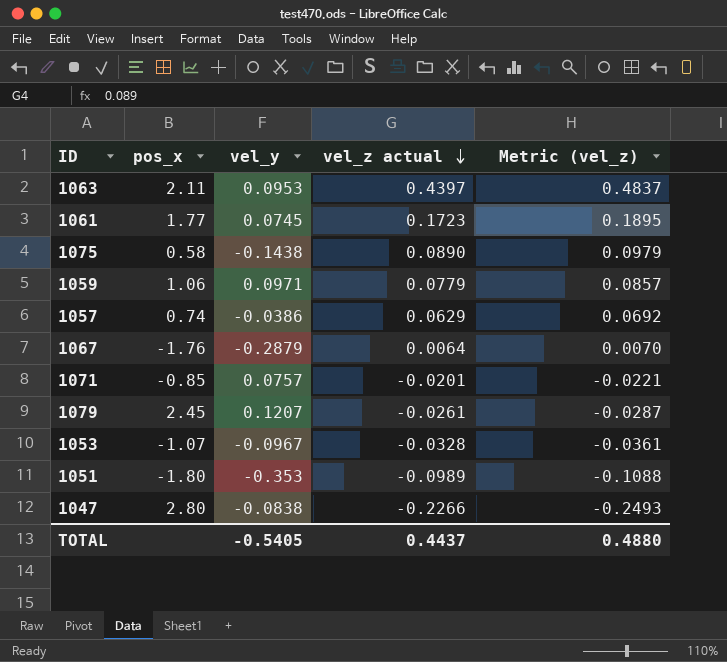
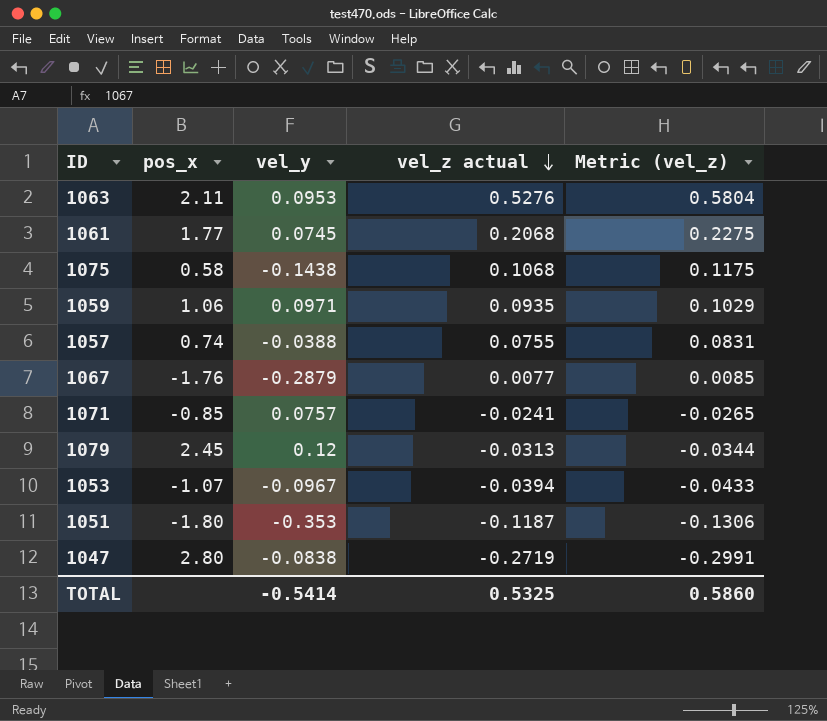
1063 | vel_z actual: 0.4397 -> 0.5276
1063 | Metric (vel_z): 0.4837 -> 0.5804
1061 | vel_z actual: 0.1723 -> 0.2068
1061 | Metric (vel_z): 0.1895 -> 0.2275
1075 | vel_z actual: 0.0890 -> 0.1068
1075 | Metric (vel_z): 0.0979 -> 0.1175
1059 | vel_z actual: 0.0779 -> 0.0935
1059 | Metric (vel_z): 0.0857 -> 0.1029
1057 | vel_y: -0.0386 -> -0.0388
1057 | vel_z actual: 0.0629 -> 0.0755
1057 | Metric (vel_z): 0.0692 -> 0.0831
1067 | vel_z actual: 0.0064 -> 0.0077
1067 | Metric (vel_z): 0.0070 -> 0.0085
1071 | vel_z actual: -0.0201 -> -0.0241
1071 | Metric (vel_z): -0.0221 -> -0.0265
1079 | vel_y: 0.1207 -> 0.12
1079 | vel_z actual: -0.0261 -> -0.0313
1079 | Metric (vel_z): -0.0287 -> -0.0344
1053 | vel_z actual: -0.0328 -> -0.0394
1053 | Metric (vel_z): -0.0361 -> -0.0433
1051 | vel_z actual: -0.0989 -> -0.1187
1051 | Metric (vel_z): -0.1088 -> -0.1306
1047 | vel_z actual: -0.2266 -> -0.2719
1047 | Metric (vel_z): -0.2493 -> -0.2991
TOTAL | vel_y: -0.5405 -> -0.5414
TOTAL | vel_z actual: 0.4437 -> 0.5325
TOTAL | Metric (vel_z): 0.4880 -> 0.5860

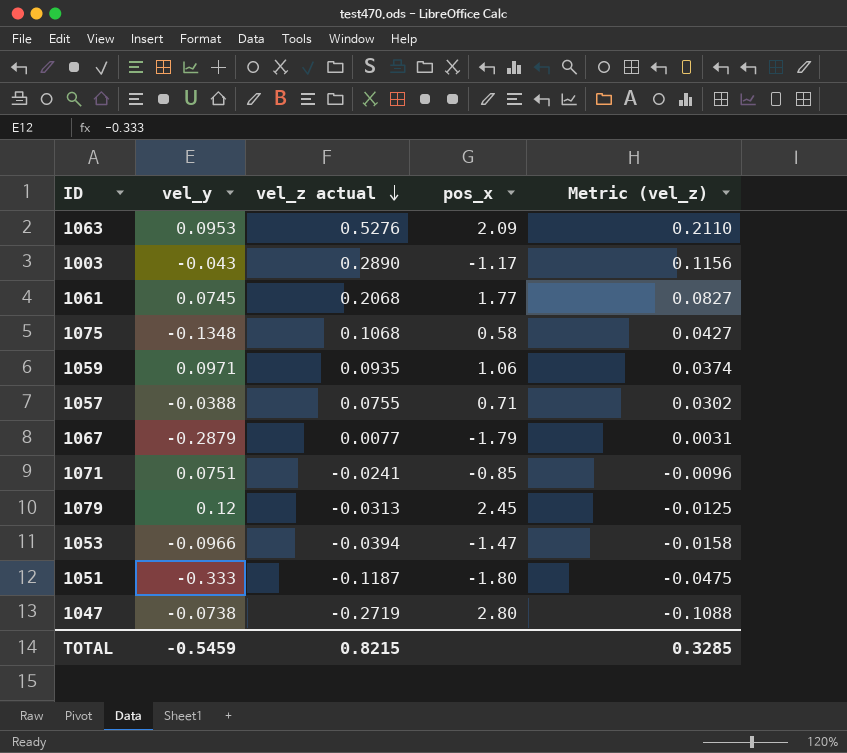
column pos_x | position: 2 -> 4
column Metric (vel_z) | formula: [vel_z actual] * 1.1 -> [vel_z actual] * 0.4
1063 | pos_x: 2.11 -> 2.09
row 1003: none -> -0.043 | 0.2890 | -1.17 | 0.1156
1075 | vel_y: -0.1438 -> -0.1348
1057 | pos_x: 0.74 -> 0.71
1067 | pos_x: -1.76 -> -1.79
1071 | vel_y: 0.0757 -> 0.0751
1053 | vel_y: -0.0967 -> -0.0966
1053 | pos_x: -1.07 -> -1.47
1051 | vel_y: -0.353 -> -0.333
1047 | vel_y: -0.0838 -> -0.0738
TOTAL | vel_y: -0.5414 -> -0.5459
TOTAL | vel_z actual: 0.5325 -> 0.8215
TOTAL | Metric (vel_z): 0.5860 -> 0.3285

